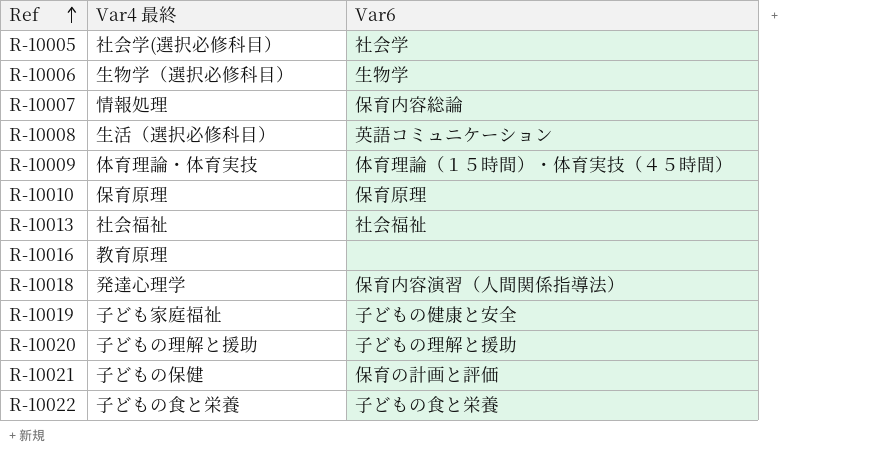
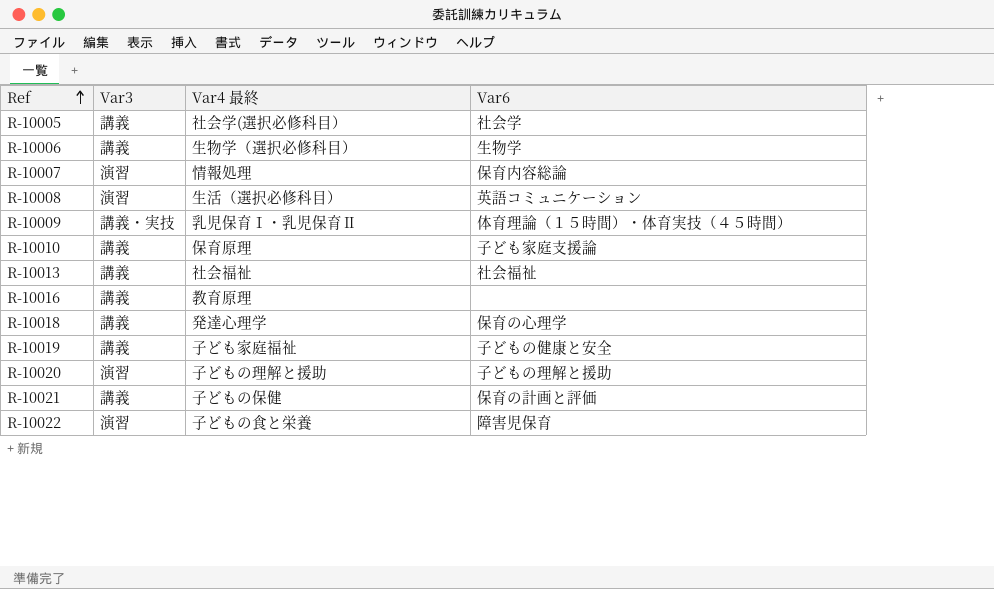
column Var3 | position: none -> 2
R-10009 | Var4 最終: 体育理論・体育実技 -> 乳児保育Ⅰ・乳児保育Ⅱ
R-10010 | Var6: 保育原理 -> 子ども家庭支援論
R-10018 | Var6: 保育内容演習（人間関係指導法） -> 保育の心理学
R-10022 | Var6: 子どもの食と栄養 -> 障害児保育

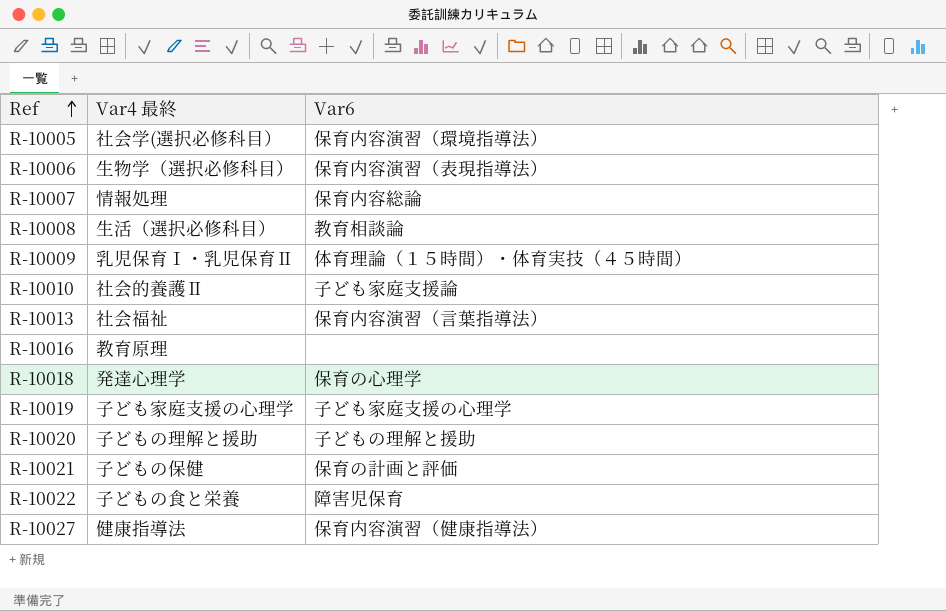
column Var3 | position: 2 -> none
R-10005 | Var6: 社会学 -> 保育内容演習（環境指導法）
R-10006 | Var6: 生物学 -> 保育内容演習（表現指導法）
R-10008 | Var6: 英語コミュニケーション -> 教育相談論
R-10010 | Var4 最終: 保育原理 -> 社会的養護Ⅱ
R-10013 | Var6: 社会福祉 -> 保育内容演習（言葉指導法）
R-10019 | Var4 最終: 子ども家庭福祉 -> 子ども家庭支援の心理学
R-10019 | Var6: 子どもの健康と安全 -> 子ども家庭支援の心理学
row R-10027: none -> 健康指導法 | 保育内容演習（健康指導法）

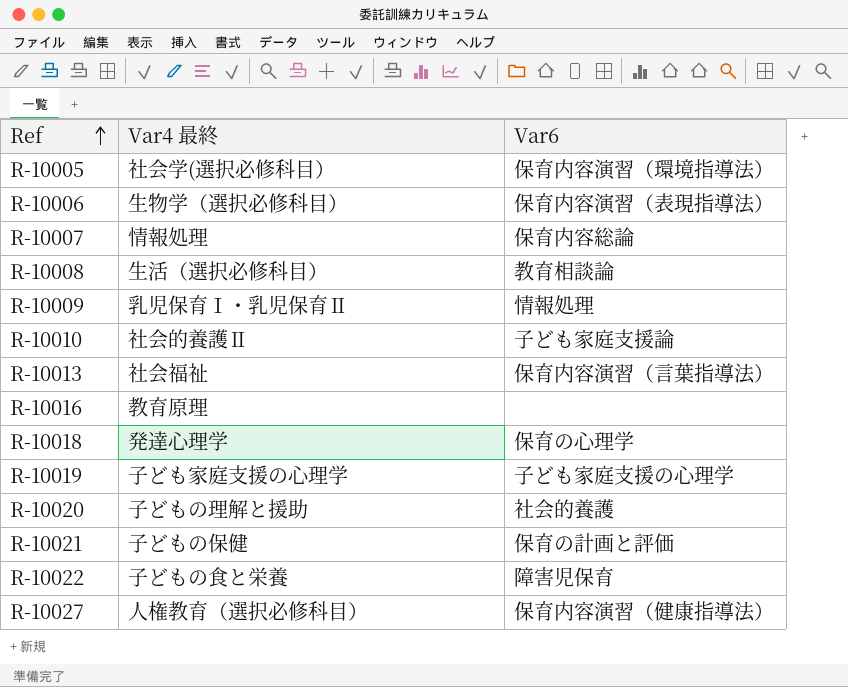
R-10009 | Var6: 体育理論（１５時間）・体育実技（４５時間） -> 情報処理
R-10020 | Var6: 子どもの理解と援助 -> 社会的養護
R-10027 | Var4 最終: 健康指導法 -> 人権教育（選択必修科目）

